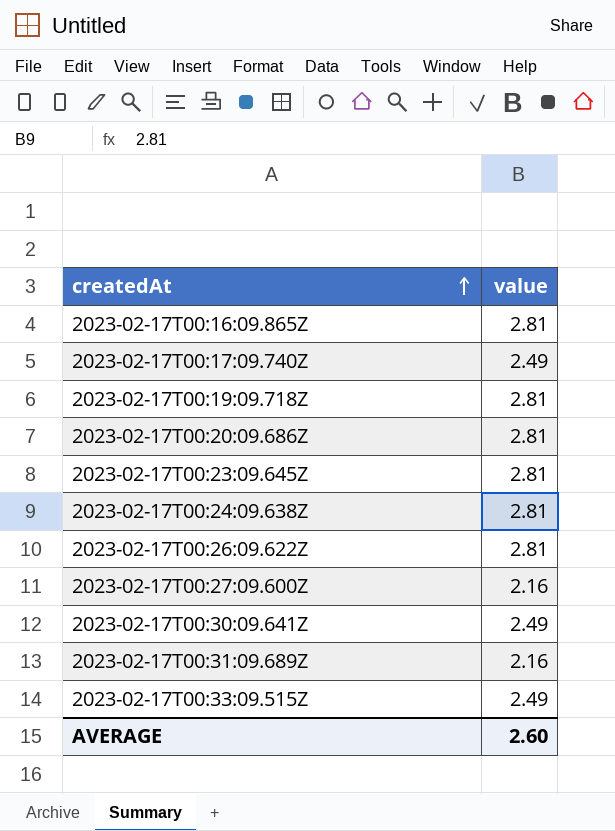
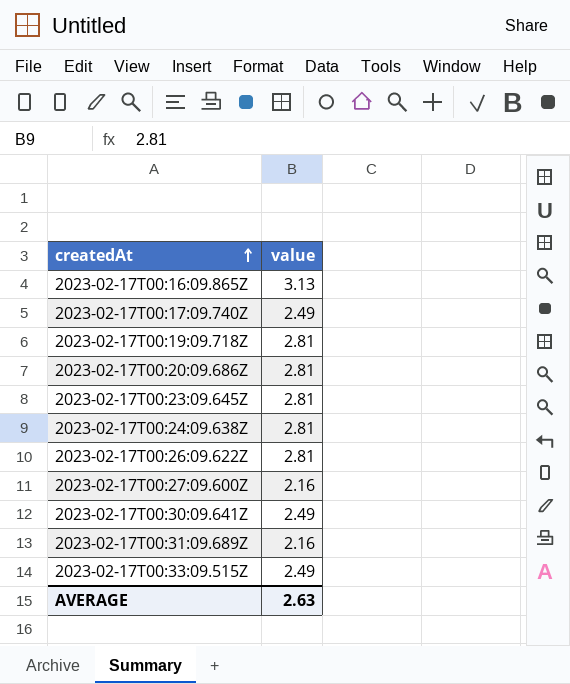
2023-02-17T00:16:09.865Z | value: 2.81 -> 3.13
AVERAGE | value: 2.60 -> 2.63

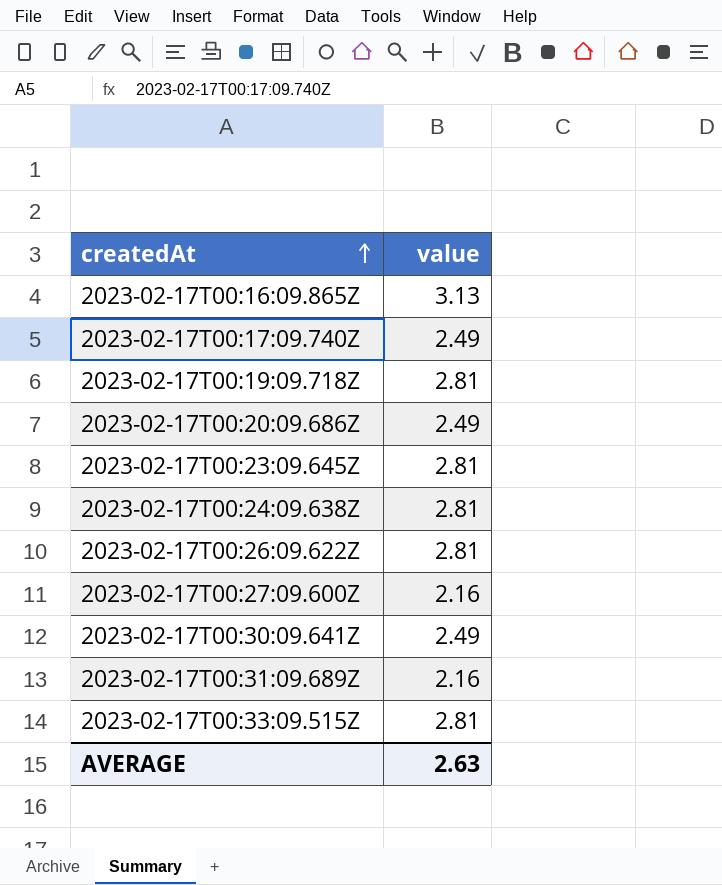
2023-02-17T00:20:09.686Z | value: 2.81 -> 2.49
2023-02-17T00:33:09.515Z | value: 2.49 -> 2.81

